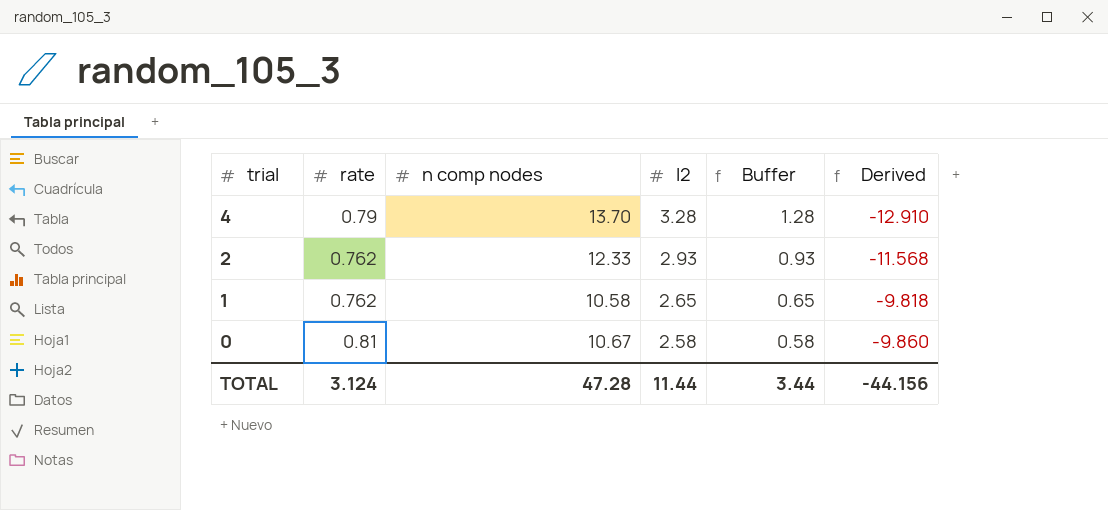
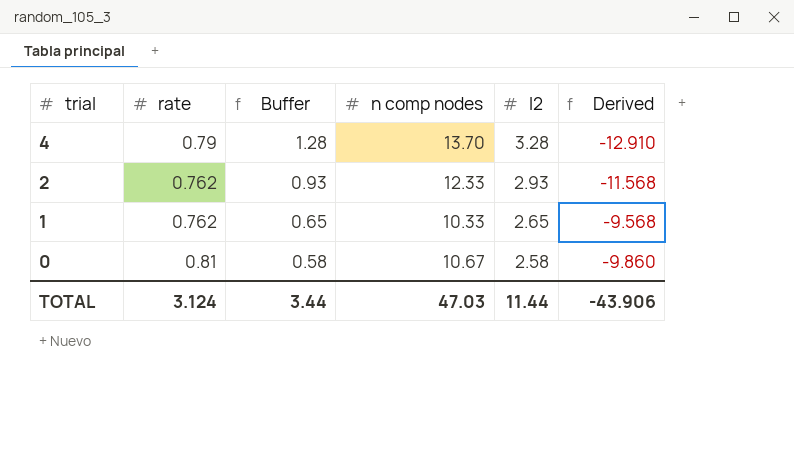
column Buffer | position: 5 -> 3
1 | n comp nodes: 10.58 -> 10.33
1 | Derived: -9.818 -> -9.568
TOTAL | n comp nodes: 47.28 -> 47.03
TOTAL | Derived: -44.156 -> -43.906

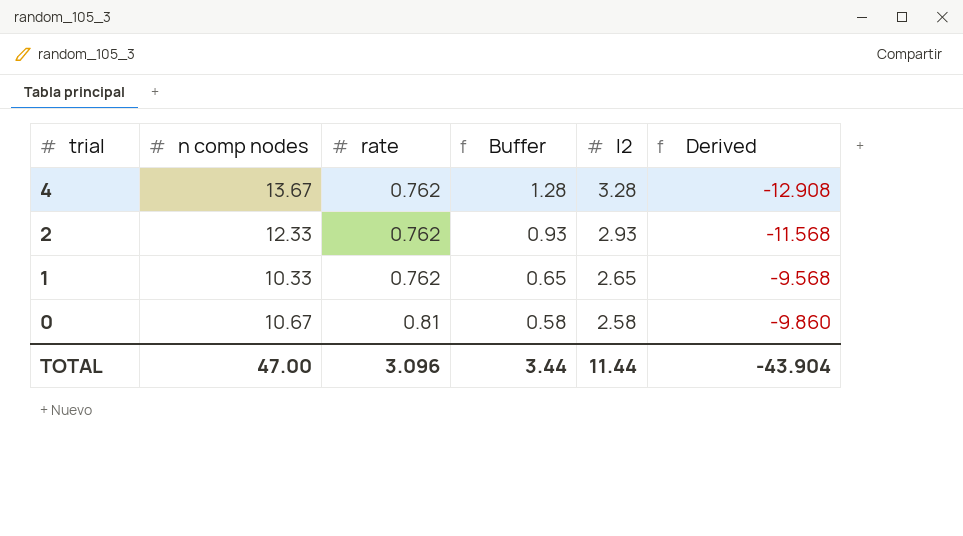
column n comp nodes | position: 4 -> 2
4 | n comp nodes: 13.70 -> 13.67
4 | rate: 0.79 -> 0.762
4 | Derived: -12.910 -> -12.908
TOTAL | n comp nodes: 47.03 -> 47.00
TOTAL | rate: 3.124 -> 3.096
TOTAL | Derived: -43.906 -> -43.904

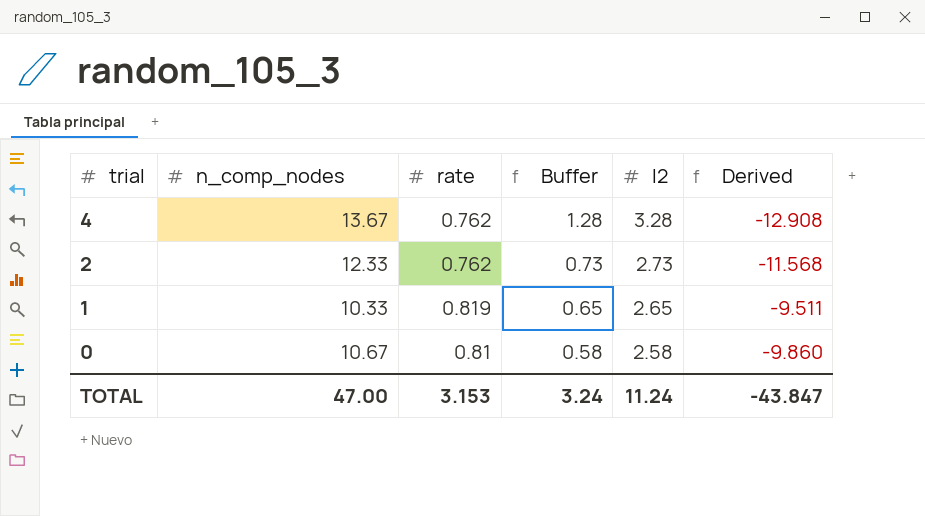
column name: n comp nodes -> n_comp_nodes
2 | Buffer: 0.93 -> 0.73
2 | l2: 2.93 -> 2.73
1 | rate: 0.762 -> 0.819
1 | Derived: -9.568 -> -9.511
TOTAL | rate: 3.096 -> 3.153
TOTAL | Buffer: 3.44 -> 3.24
TOTAL | l2: 11.44 -> 11.24
TOTAL | Derived: -43.904 -> -43.847

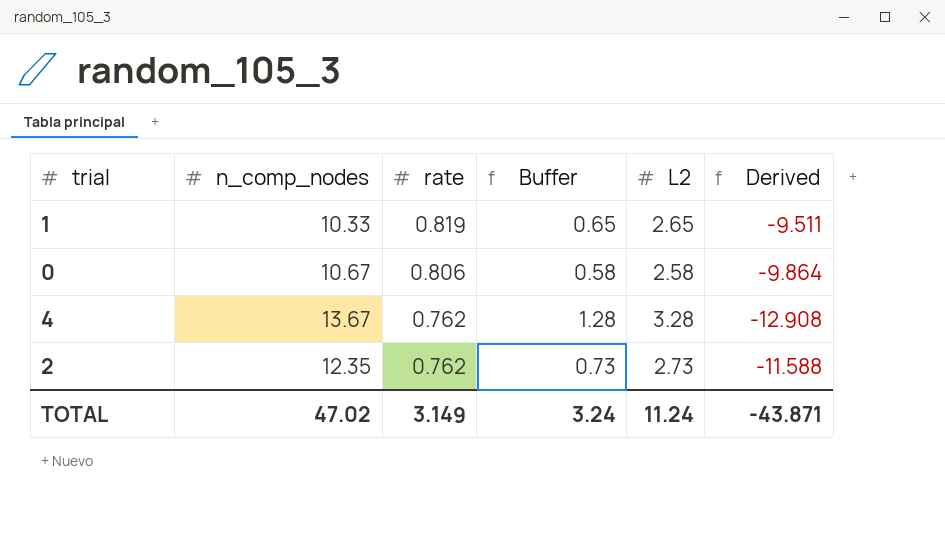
row order: trial descending -> rate descending
column name: l2 -> L2
0 | rate: 0.81 -> 0.806
0 | Derived: -9.860 -> -9.864
2 | n_comp_nodes: 12.33 -> 12.35
2 | Derived: -11.568 -> -11.588
TOTAL | n_comp_nodes: 47.00 -> 47.02
TOTAL | rate: 3.153 -> 3.149
TOTAL | Derived: -43.847 -> -43.871

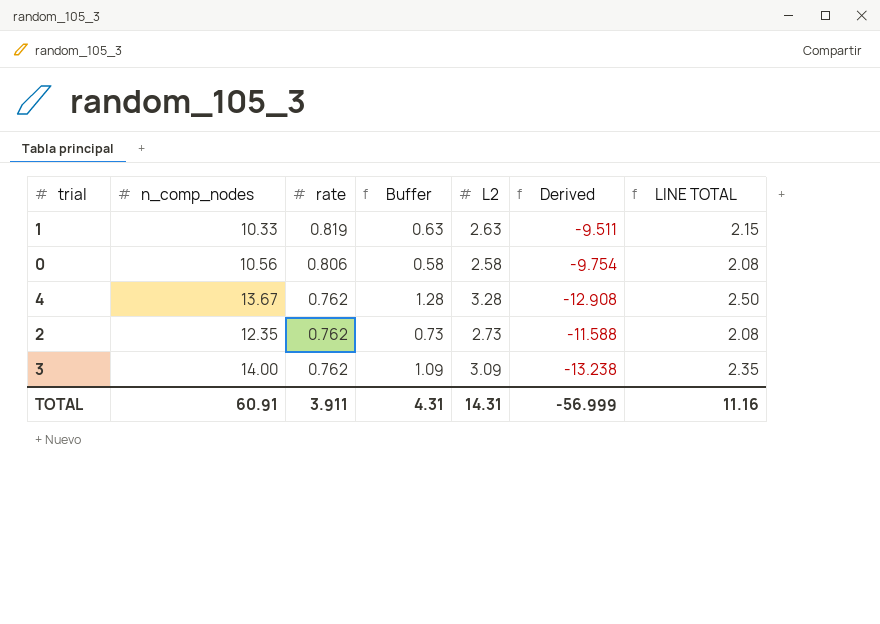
column LINE TOTAL | formula: none -> [rate] * [L2]
1 | Buffer: 0.65 -> 0.63
1 | L2: 2.65 -> 2.63
0 | n_comp_nodes: 10.67 -> 10.56
0 | Derived: -9.864 -> -9.754
row 3: none -> 14.00 | 0.762 | 1.09 | 3.09 | -13.238 | 2.35
TOTAL | n_comp_nodes: 47.02 -> 60.91
TOTAL | rate: 3.149 -> 3.911
TOTAL | Buffer: 3.24 -> 4.31
TOTAL | L2: 11.24 -> 14.31
TOTAL | Derived: -43.871 -> -56.999

